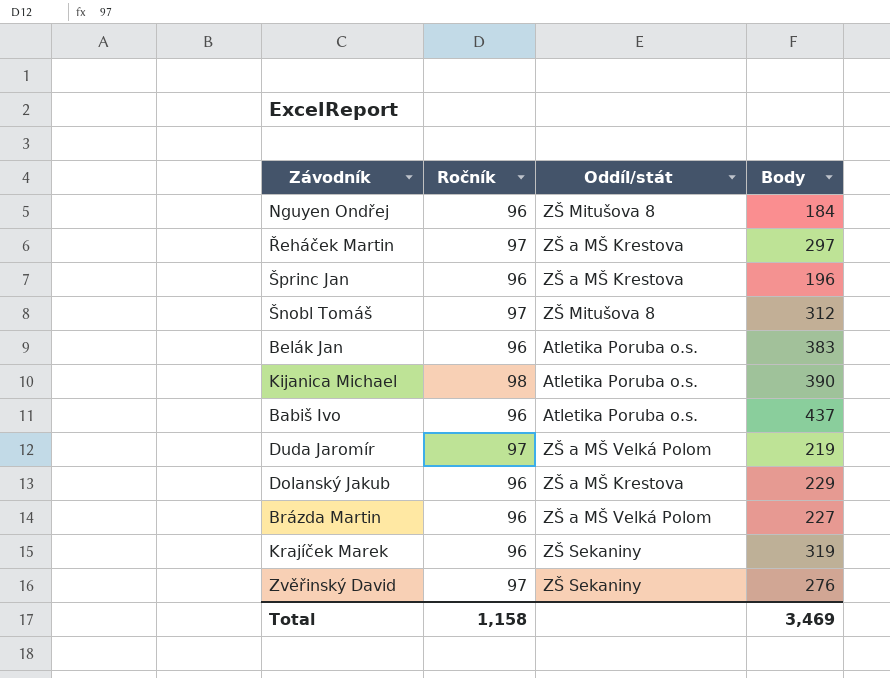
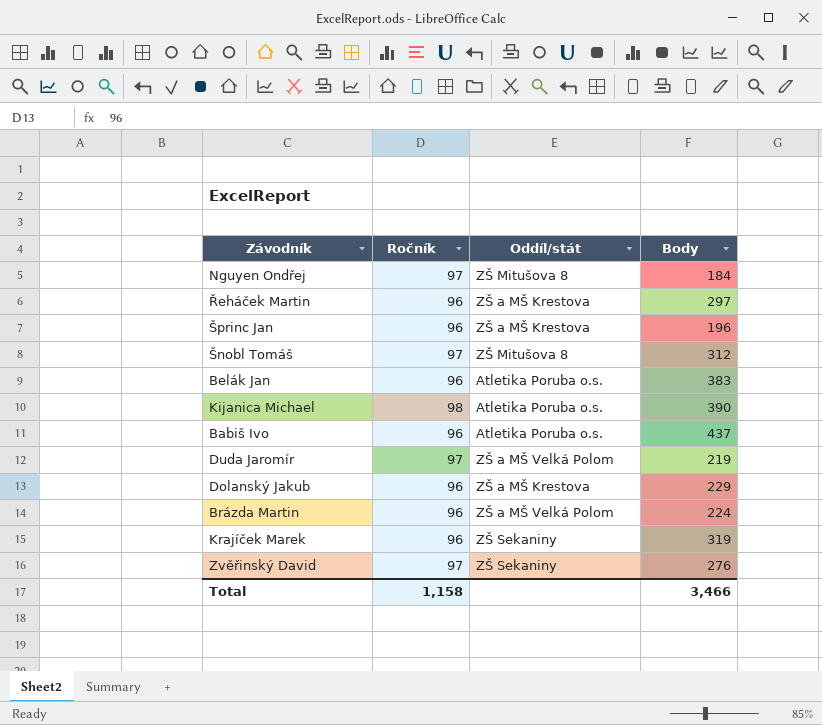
Nguyen Ondřej | Ročník: 96 -> 97
Řeháček Martin | Ročník: 97 -> 96
Brázda Martin | Body: 227 -> 224
Total | Body: 3,469 -> 3,466

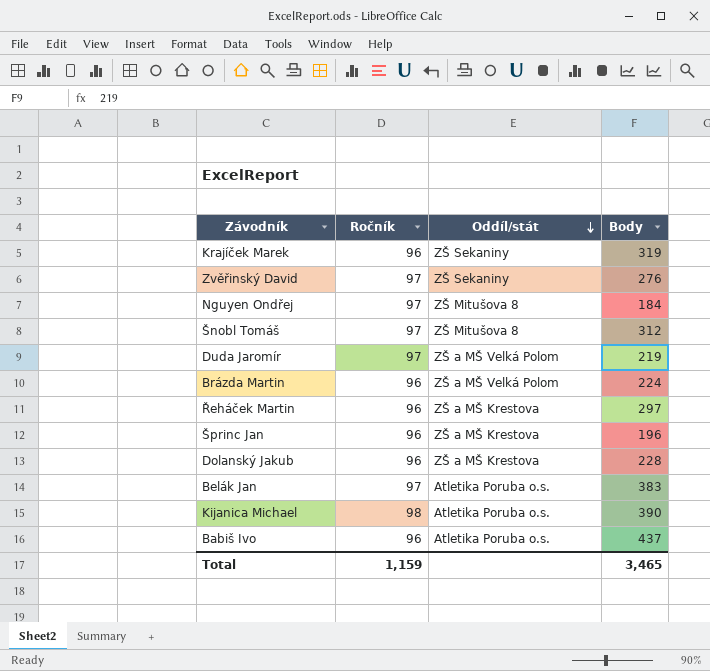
row order: none -> Oddíl/stát descending
Dolanský Jakub | Body: 229 -> 228
Belák Jan | Ročník: 96 -> 97
Total | Ročník: 1,158 -> 1,159
Total | Body: 3,466 -> 3,465

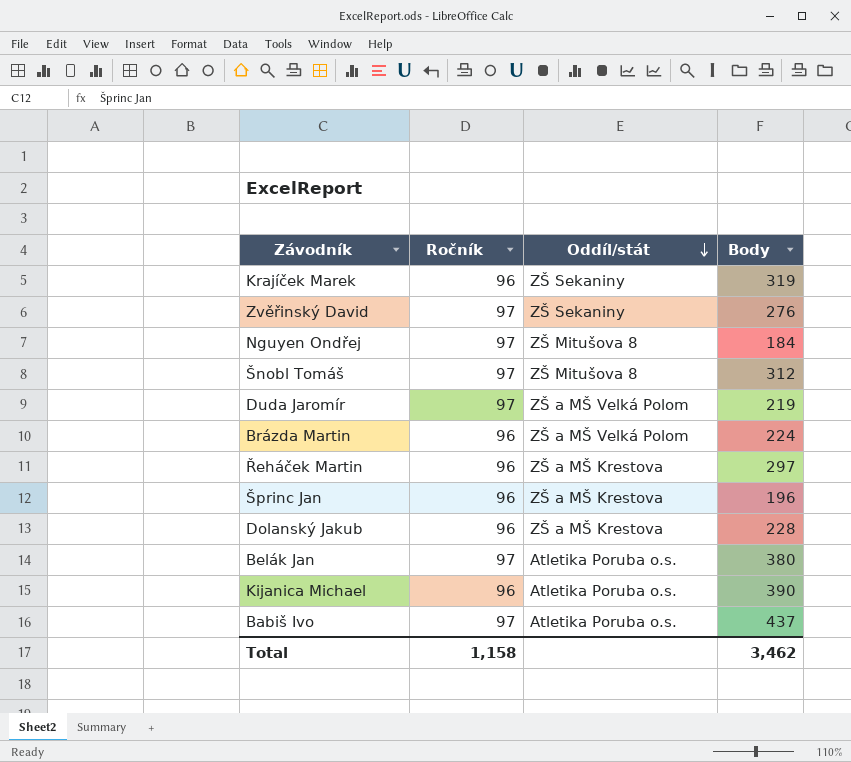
Belák Jan | Body: 383 -> 380
Kijanica Michael | Ročník: 98 -> 96
Babiš Ivo | Ročník: 96 -> 97
Total | Ročník: 1,159 -> 1,158
Total | Body: 3,465 -> 3,462

